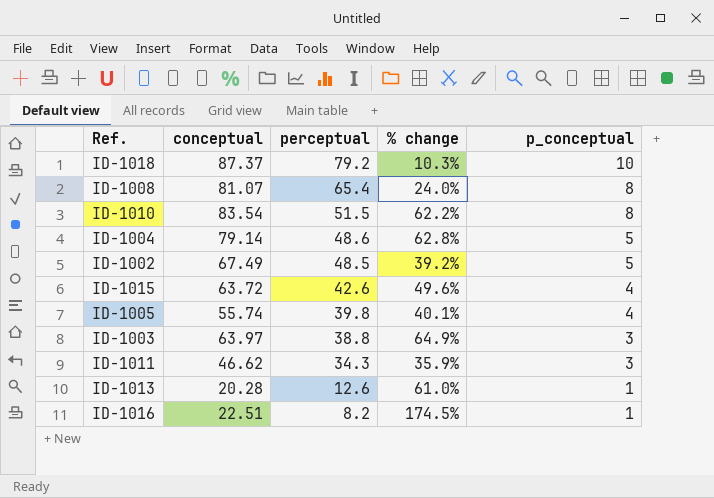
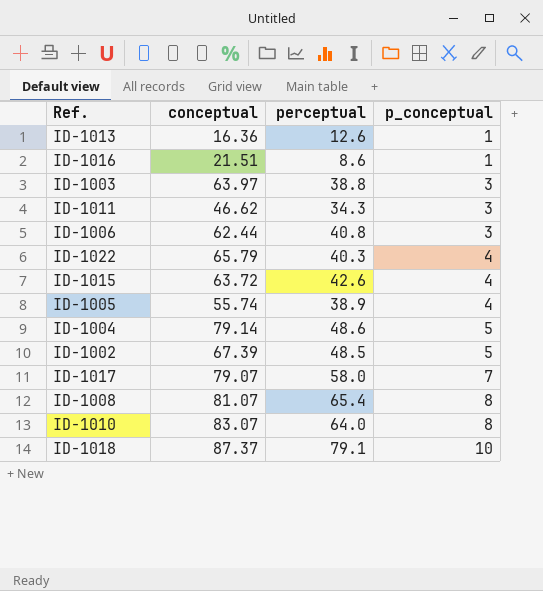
row order: perceptual descending -> p_conceptual ascending
column % change | formula: ([conceptual] - [perceptual]) / [perceptual] -> none
ID-1013 | conceptual: 20.28 -> 16.36
ID-1016 | conceptual: 22.51 -> 21.51
ID-1016 | perceptual: 8.2 -> 8.6
row ID-1006: none -> 62.44 | 40.8 | 3
row ID-1022: none -> 65.79 | 40.3 | 4
ID-1005 | perceptual: 39.8 -> 38.9
ID-1002 | conceptual: 67.49 -> 67.39
row ID-1017: none -> 79.07 | 58.0 | 7
ID-1010 | conceptual: 83.54 -> 83.07
ID-1010 | perceptual: 51.5 -> 64.0
ID-1018 | perceptual: 79.2 -> 79.1

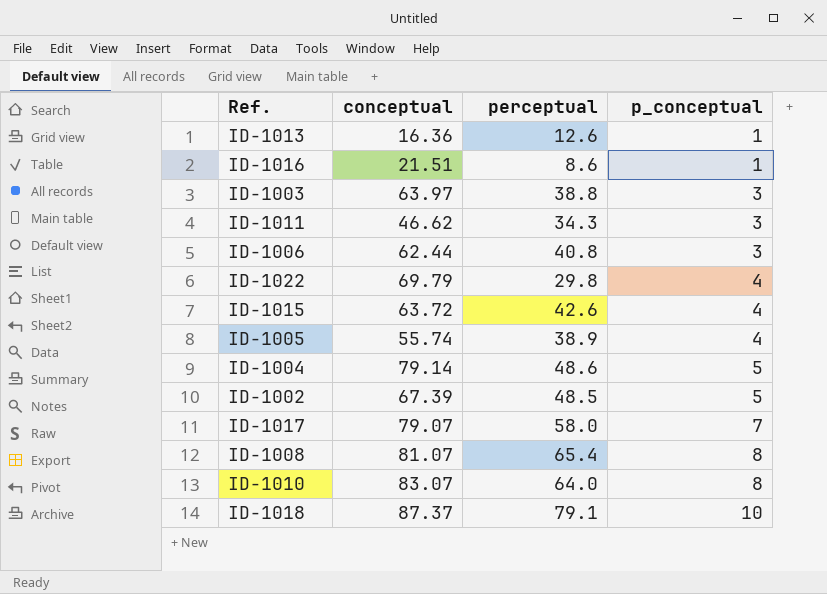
ID-1022 | conceptual: 65.79 -> 69.79
ID-1022 | perceptual: 40.3 -> 29.8

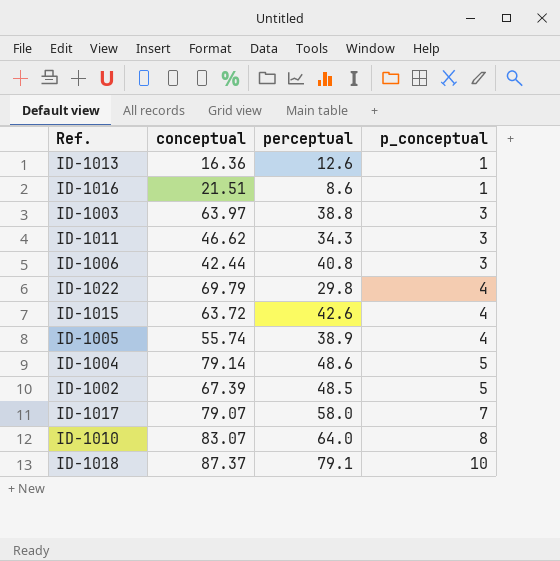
row ID-1008: 81.07 | 65.4 | 8 -> none
ID-1006 | conceptual: 62.44 -> 42.44

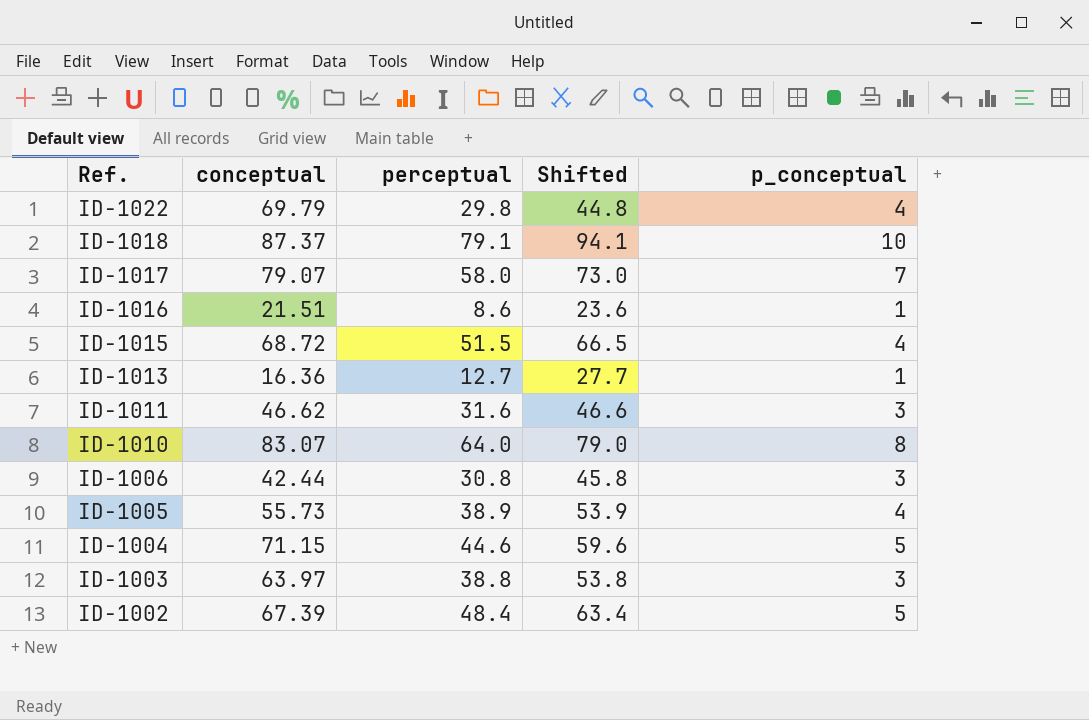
row order: p_conceptual ascending -> Ref. descending
column Shifted | formula: none -> [perceptual] + 15
ID-1015 | conceptual: 63.72 -> 68.72
ID-1015 | perceptual: 42.6 -> 51.5
ID-1013 | perceptual: 12.6 -> 12.7
ID-1011 | perceptual: 34.3 -> 31.6
ID-1006 | perceptual: 40.8 -> 30.8
ID-1005 | conceptual: 55.74 -> 55.73
ID-1004 | conceptual: 79.14 -> 71.15
ID-1004 | perceptual: 48.6 -> 44.6
ID-1002 | perceptual: 48.5 -> 48.4

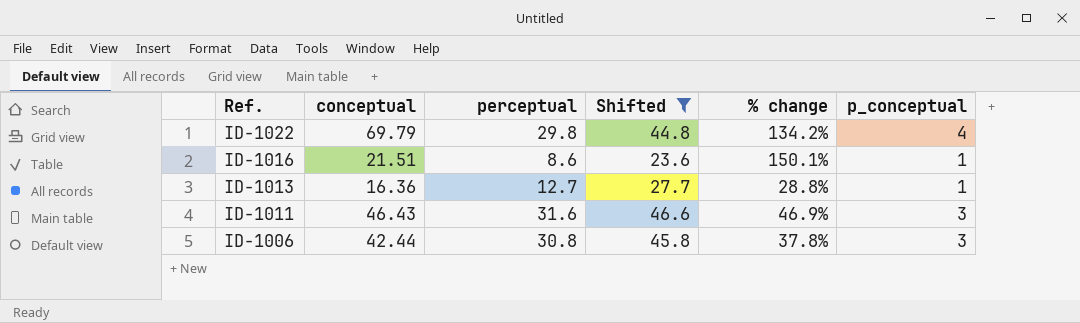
filter: none -> Shifted <= 46.6
column % change | formula: none -> ([conceptual] - [perceptual]) / [perceptual]
ID-1011 | conceptual: 46.62 -> 46.43

